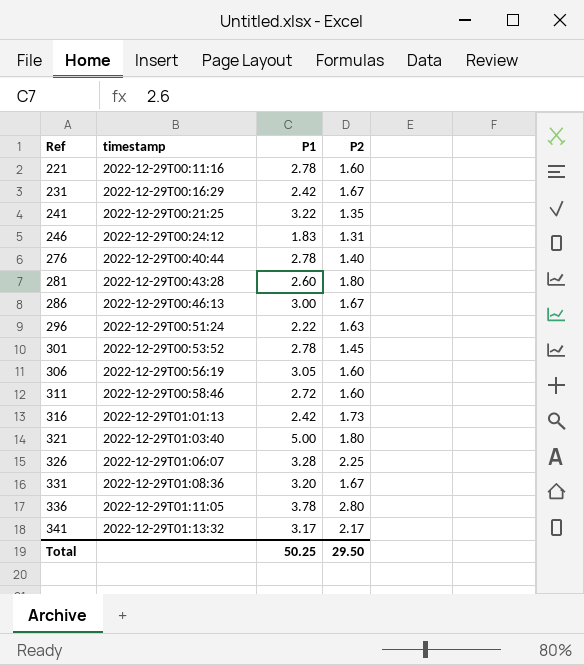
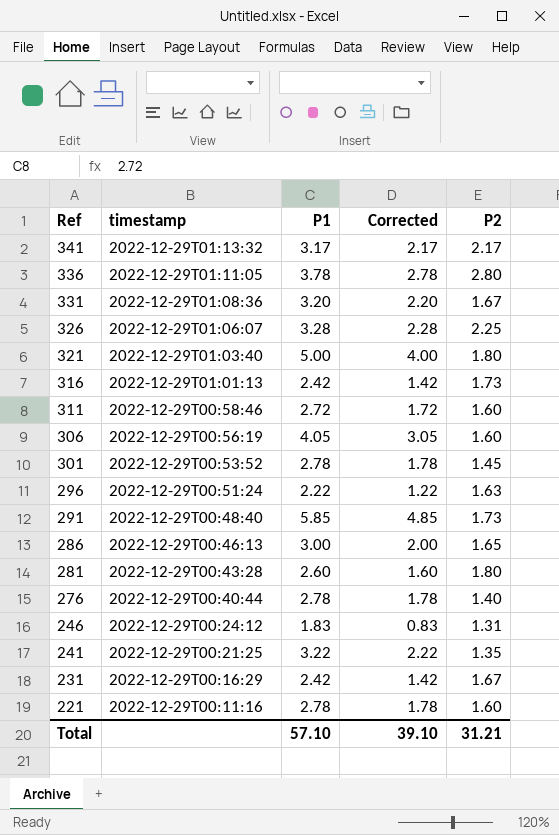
row order: Ref ascending -> Ref descending
column Corrected | formula: none -> [P1] - 1
306 | P1: 3.05 -> 4.05
row 291: none -> 2022-12-29T00:48:40 | 5.85 | 4.85 | 1.73
286 | P2: 1.67 -> 1.65
Total | P1: 50.25 -> 57.10
Total | P2: 29.50 -> 31.21

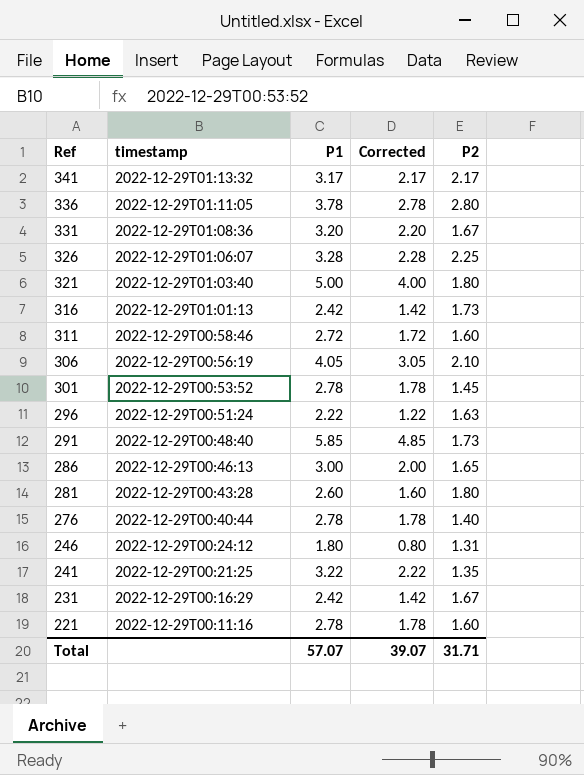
306 | P2: 1.60 -> 2.10
246 | P1: 1.83 -> 1.80
246 | Corrected: 0.83 -> 0.80
Total | P1: 57.10 -> 57.07
Total | Corrected: 39.10 -> 39.07
Total | P2: 31.21 -> 31.71

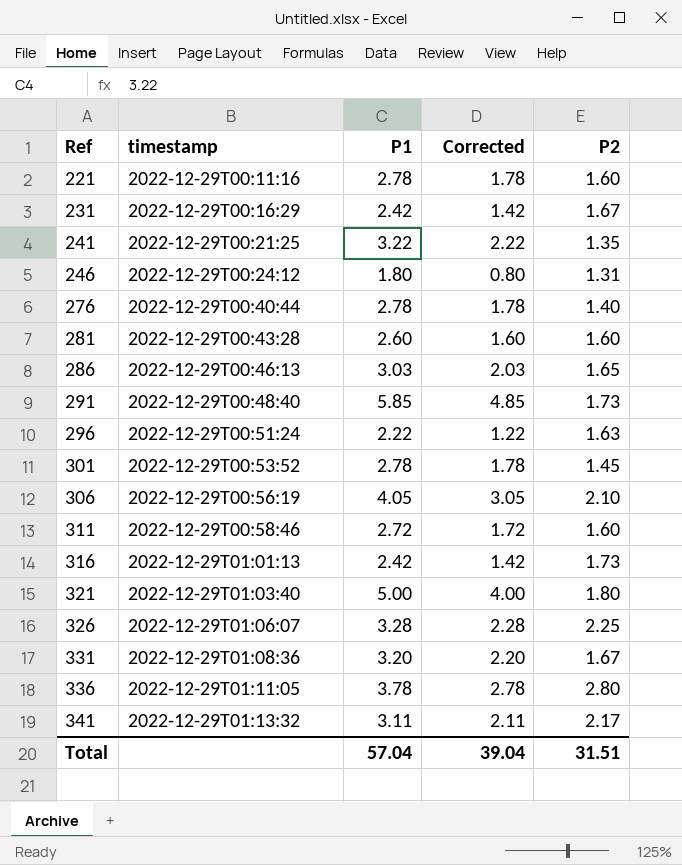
row order: Ref descending -> Ref ascending
281 | P2: 1.80 -> 1.60
286 | P1: 3.00 -> 3.03
286 | Corrected: 2.00 -> 2.03
341 | P1: 3.17 -> 3.11
341 | Corrected: 2.17 -> 2.11
Total | P1: 57.07 -> 57.04
Total | Corrected: 39.07 -> 39.04
Total | P2: 31.71 -> 31.51

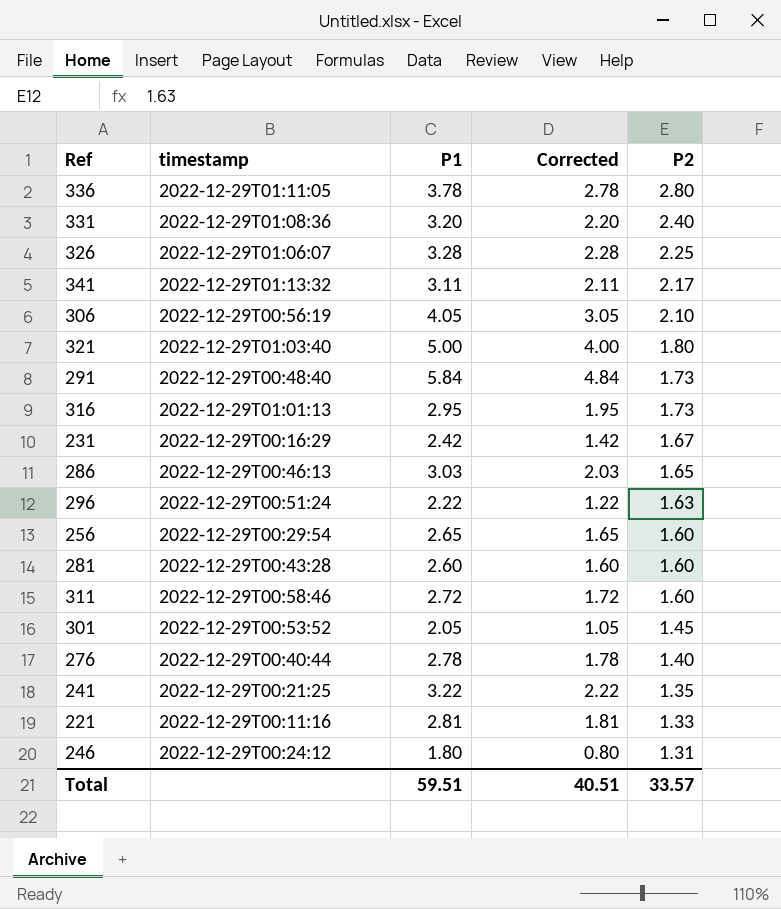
row order: Ref ascending -> P2 descending
331 | P2: 1.67 -> 2.40
291 | P1: 5.85 -> 5.84
291 | Corrected: 4.85 -> 4.84
316 | P1: 2.42 -> 2.95
316 | Corrected: 1.42 -> 1.95
row 256: none -> 2022-12-29T00:29:54 | 2.65 | 1.65 | 1.60
301 | P1: 2.78 -> 2.05
301 | Corrected: 1.78 -> 1.05
221 | P1: 2.78 -> 2.81
221 | Corrected: 1.78 -> 1.81
221 | P2: 1.60 -> 1.33
Total | P1: 57.04 -> 59.51
Total | Corrected: 39.04 -> 40.51
Total | P2: 31.51 -> 33.57

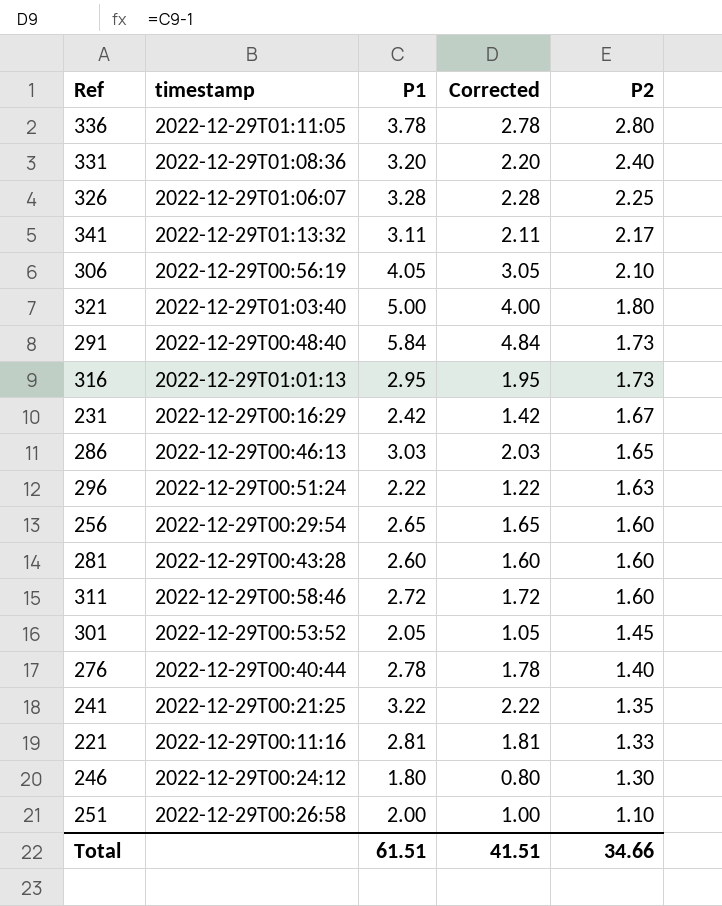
246 | P2: 1.31 -> 1.30
row 251: none -> 2022-12-29T00:26:58 | 2.00 | 1.00 | 1.10
Total | P1: 59.51 -> 61.51
Total | Corrected: 40.51 -> 41.51
Total | P2: 33.57 -> 34.66

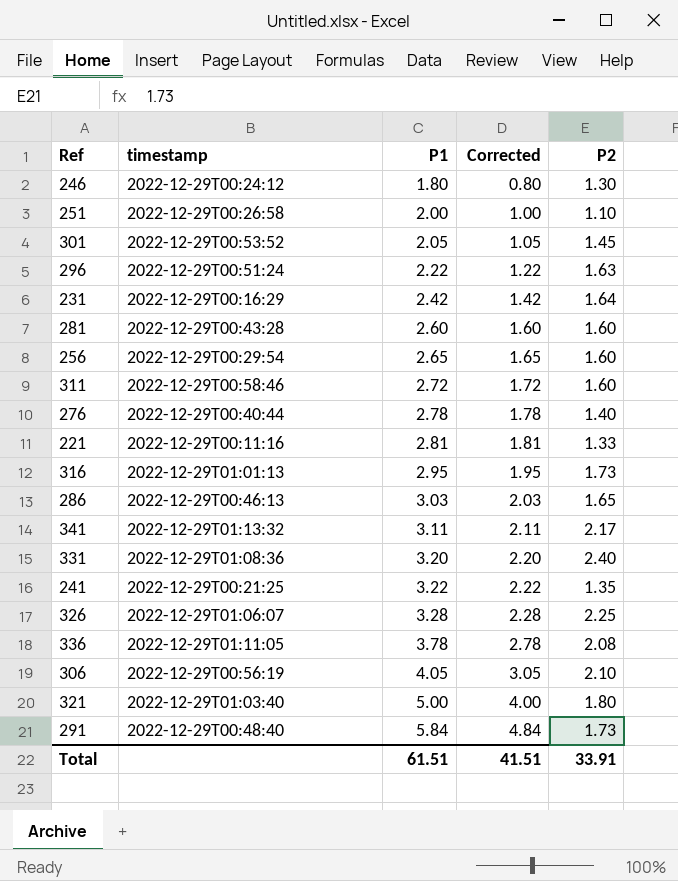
row order: P2 descending -> P1 ascending
231 | P2: 1.67 -> 1.64
336 | P2: 2.80 -> 2.08
Total | P2: 34.66 -> 33.91

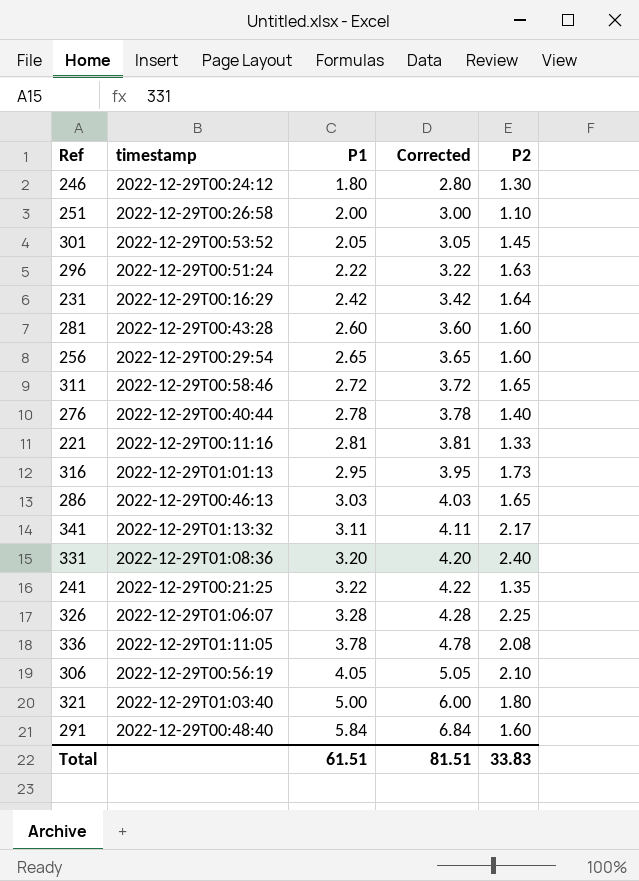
column Corrected | formula: [P1] - 1 -> [P1] + 1
311 | P2: 1.60 -> 1.65
291 | P2: 1.73 -> 1.60
Total | Corrected: 41.51 -> 81.51
Total | P2: 33.91 -> 33.83

